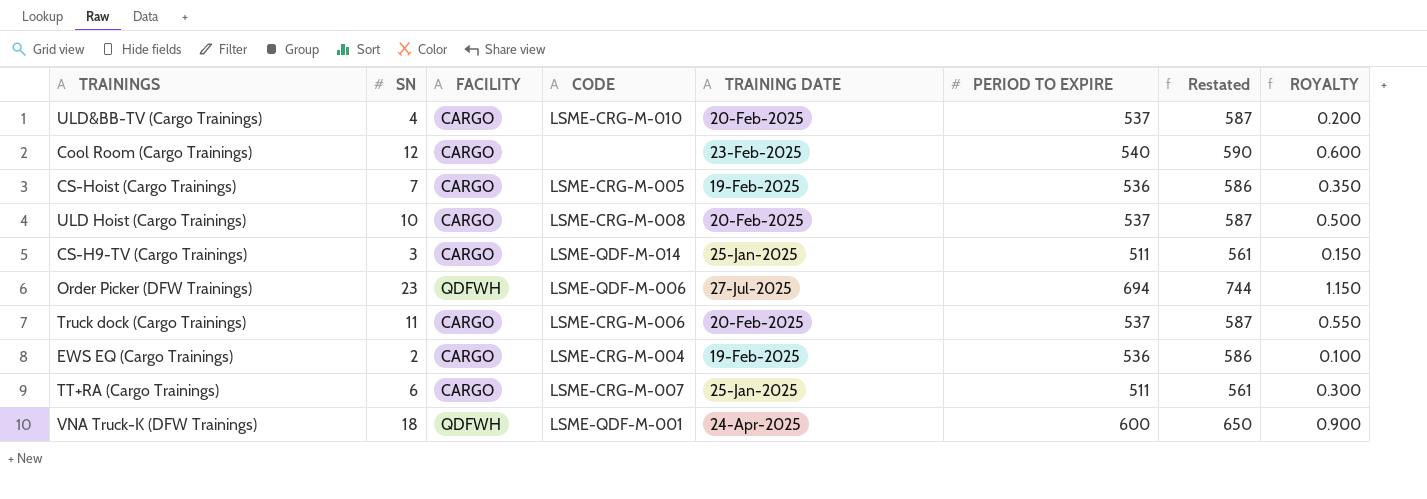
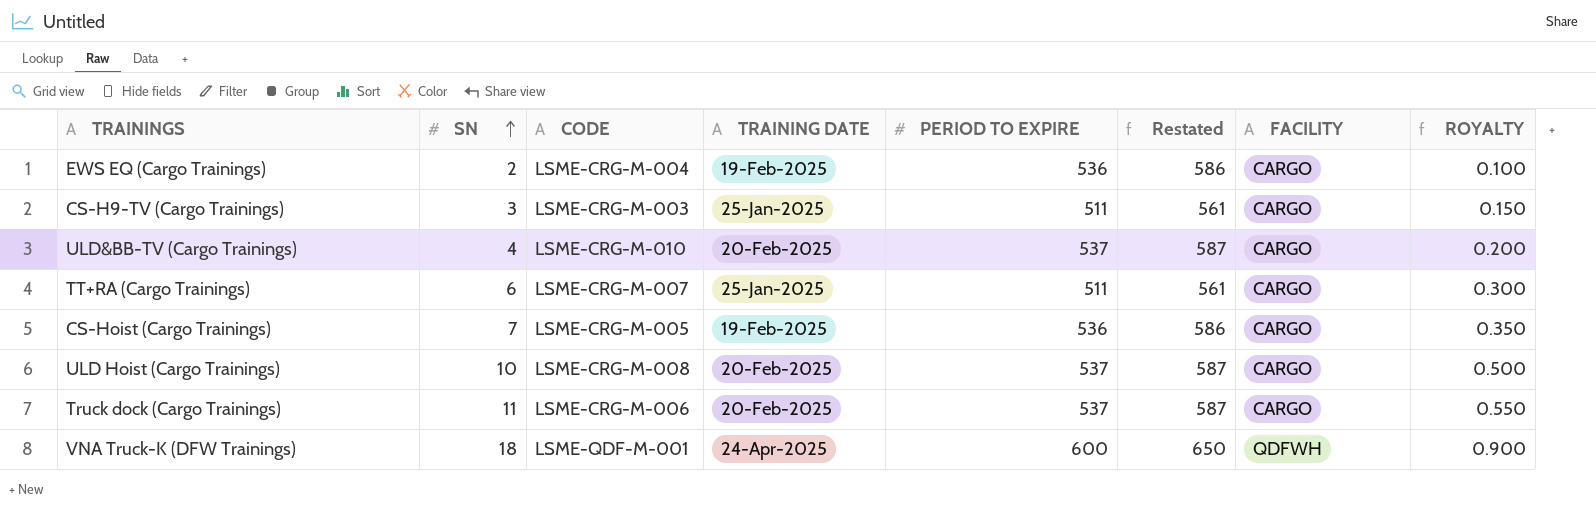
row order: none -> SN ascending
column FACILITY | position: 3 -> 7
row Cool Room (Cargo Trainings): 12 | CARGO | none | 23-Feb-2025 | 540 | 590 | 0.600 -> none
row Order Picker (DFW Trainings): 23 | QDFWH | LSME-QDF-M-006 | 27-Jul-2025 | 694 | 744 | 1.150 -> none
CS-H9-TV (Cargo Trainings) | CODE: LSME-QDF-M-014 -> LSME-CRG-M-003

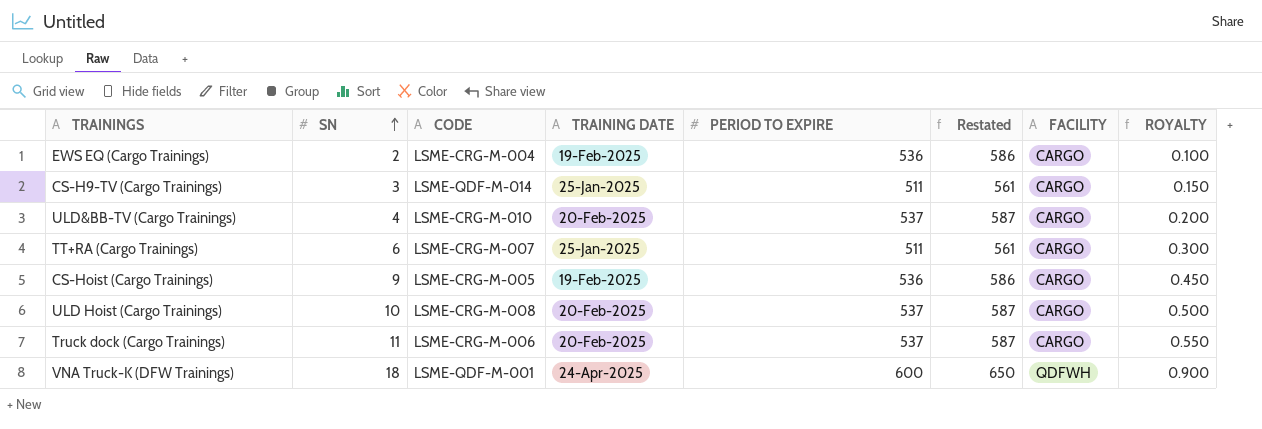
CS-H9-TV (Cargo Trainings) | CODE: LSME-CRG-M-003 -> LSME-QDF-M-014
CS-Hoist (Cargo Trainings) | SN: 7 -> 9
CS-Hoist (Cargo Trainings) | ROYALTY: 0.350 -> 0.450

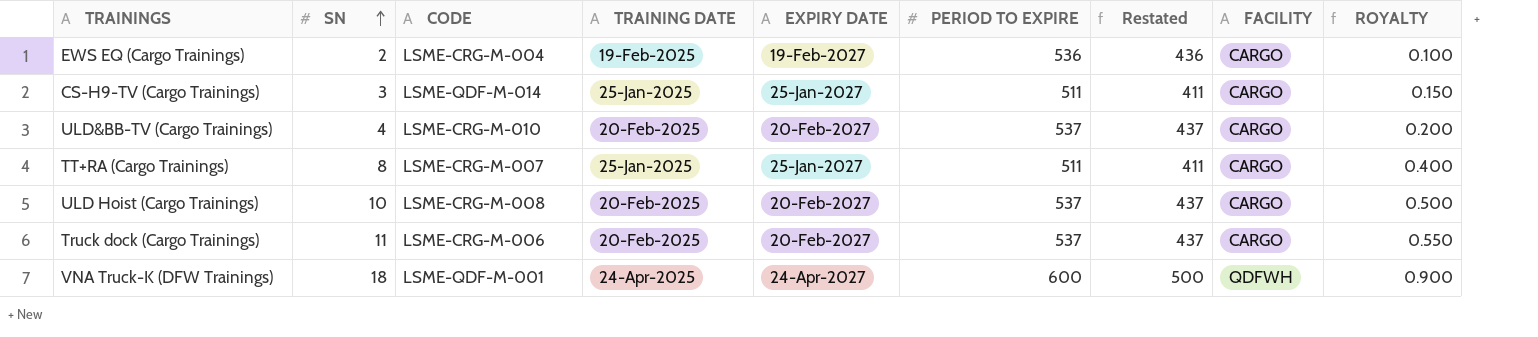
column EXPIRY DATE | position: none -> 5
column Restated | formula: [PERIOD TO EXPIRE] + 50 -> [PERIOD TO EXPIRE] - 100
row CS-Hoist (Cargo Trainings): 9 | LSME-CRG-M-005 | 19-Feb-2025 | 536 | 586 | CARGO | 0.450 -> none
TT+RA (Cargo Trainings) | SN: 6 -> 8
TT+RA (Cargo Trainings) | ROYALTY: 0.300 -> 0.400

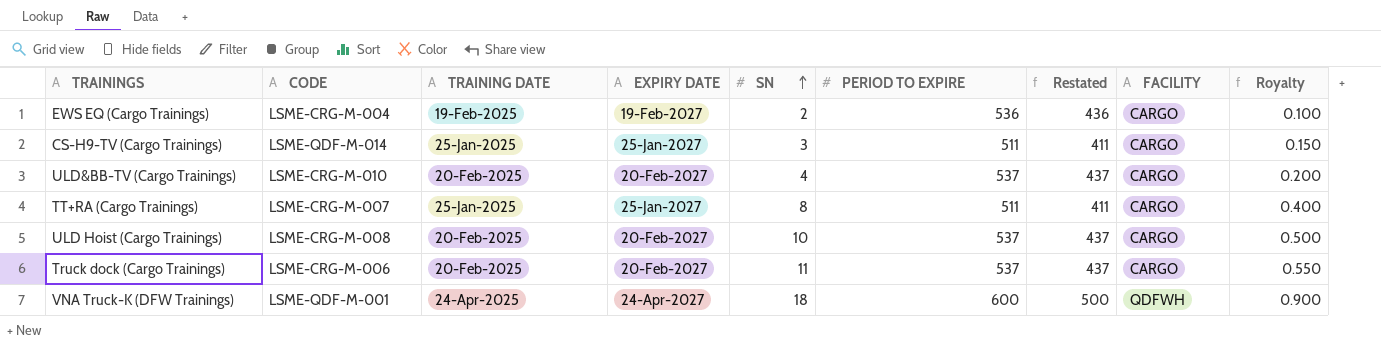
column SN | position: 2 -> 5
column name: ROYALTY -> Royalty

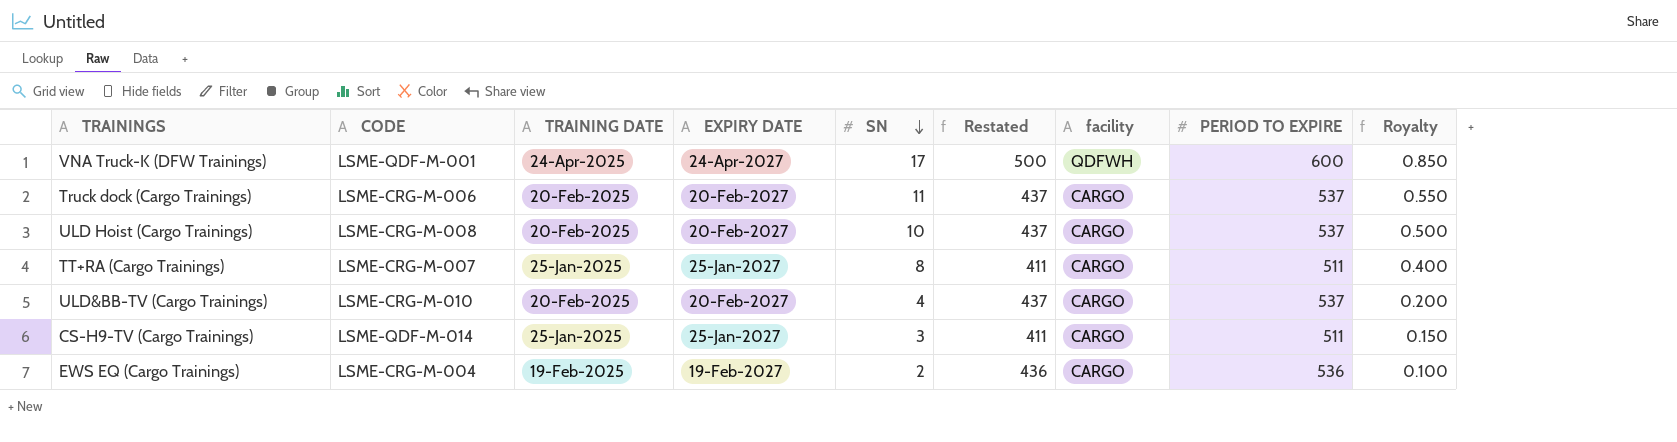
row order: SN ascending -> SN descending
column name: FACILITY -> facility
column PERIOD TO EXPIRE | position: 6 -> 8
VNA Truck-K (DFW Trainings) | SN: 18 -> 17
VNA Truck-K (DFW Trainings) | Royalty: 0.900 -> 0.850

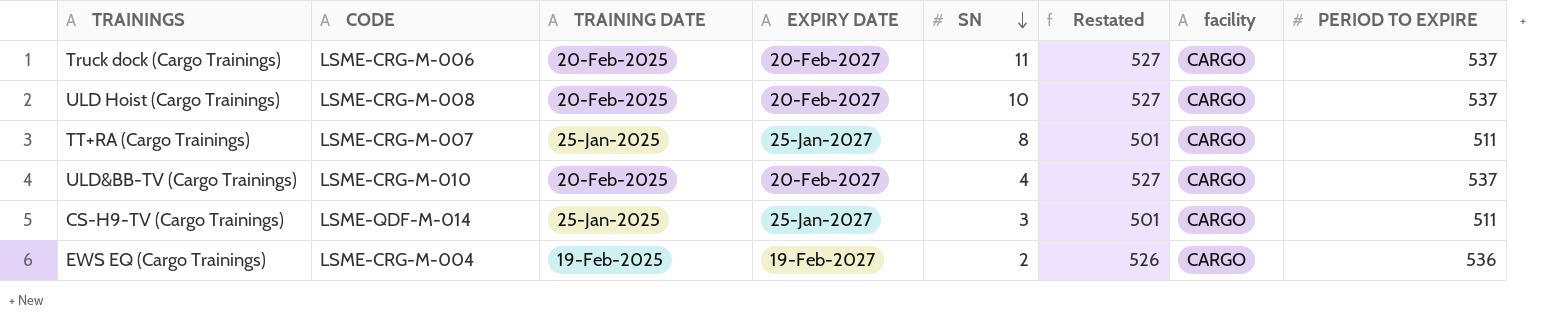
column Royalty | formula: [SN] * 0.05 -> none
column Restated | formula: [PERIOD TO EXPIRE] - 100 -> [PERIOD TO EXPIRE] - 10
row VNA Truck-K (DFW Trainings): LSME-QDF-M-001 | 24-Apr-2025 | 24-Apr-2027 | 17 | 500 | QDFWH | 600 | 0.850 -> none

